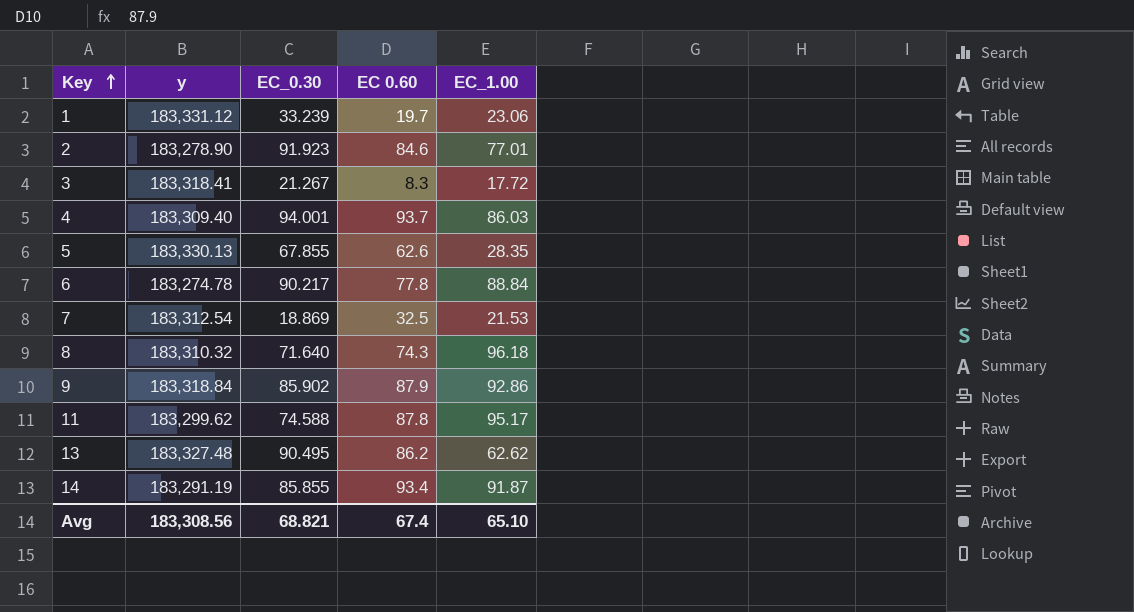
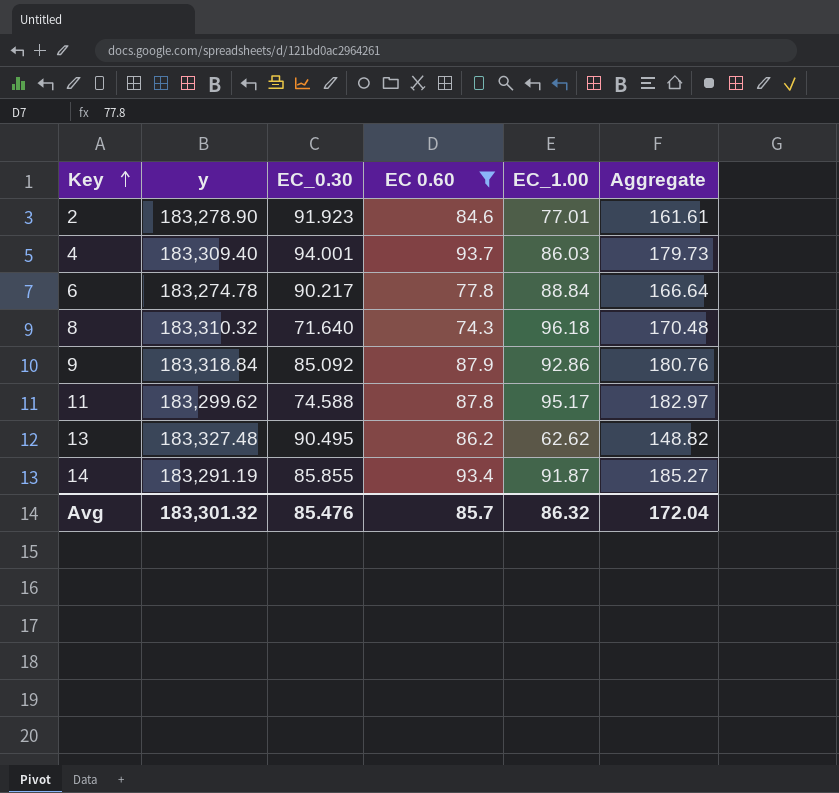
filter: none -> EC 0.60 >= 74.3
column Aggregate | formula: none -> [EC 0.60] + [EC_1.00]
9 | EC_0.30: 85.902 -> 85.092
Avg | y: 183,308.56 -> 183,301.32
Avg | EC_0.30: 68.821 -> 85.476
Avg | EC 0.60: 67.4 -> 85.7
Avg | EC_1.00: 65.10 -> 86.32

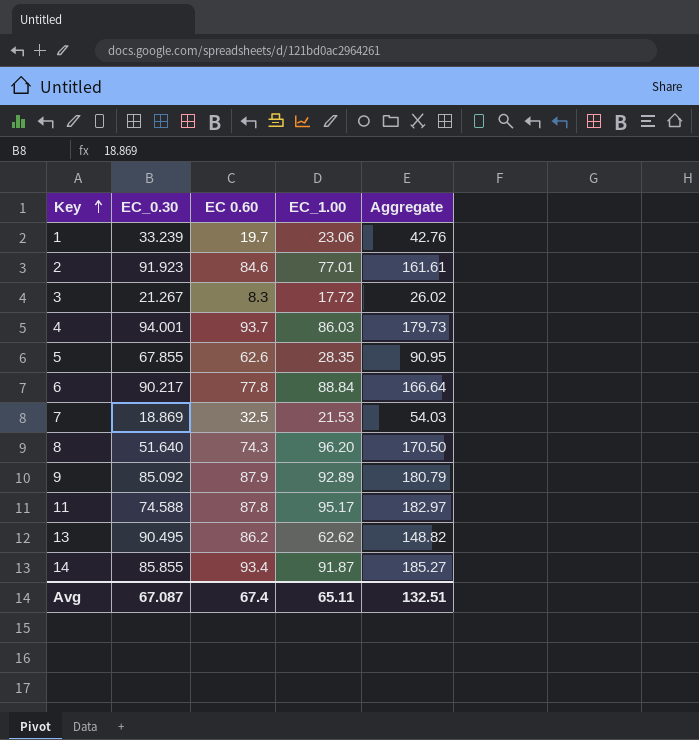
filter: EC 0.60 >= 74.3 -> none
column y | position: 2 -> none
8 | EC_0.30: 71.640 -> 51.640
8 | EC_1.00: 96.18 -> 96.20
8 | Aggregate: 170.48 -> 170.50
9 | EC_1.00: 92.86 -> 92.89
9 | Aggregate: 180.76 -> 180.79
Avg | EC_0.30: 85.476 -> 67.087
Avg | EC 0.60: 85.7 -> 67.4
Avg | EC_1.00: 86.32 -> 65.11
Avg | Aggregate: 172.04 -> 132.51

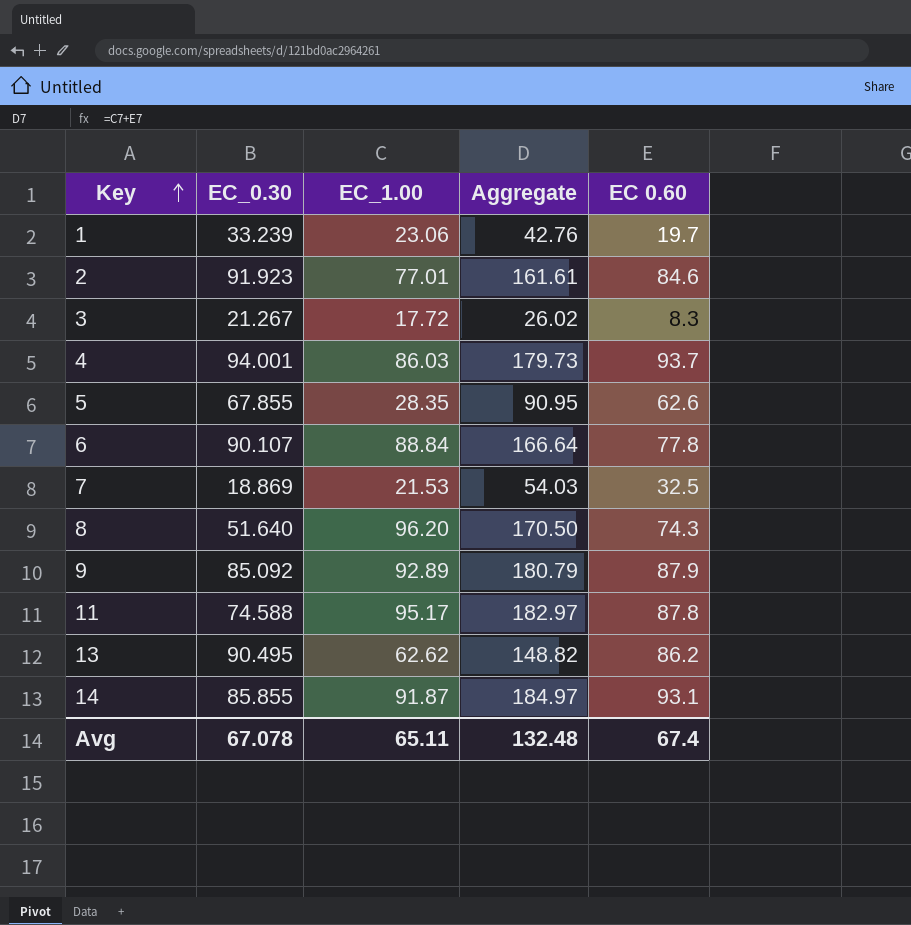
column EC 0.60 | position: 3 -> 5
6 | EC_0.30: 90.217 -> 90.107
14 | Aggregate: 185.27 -> 184.97
14 | EC 0.60: 93.4 -> 93.1
Avg | EC_0.30: 67.087 -> 67.078
Avg | Aggregate: 132.51 -> 132.48

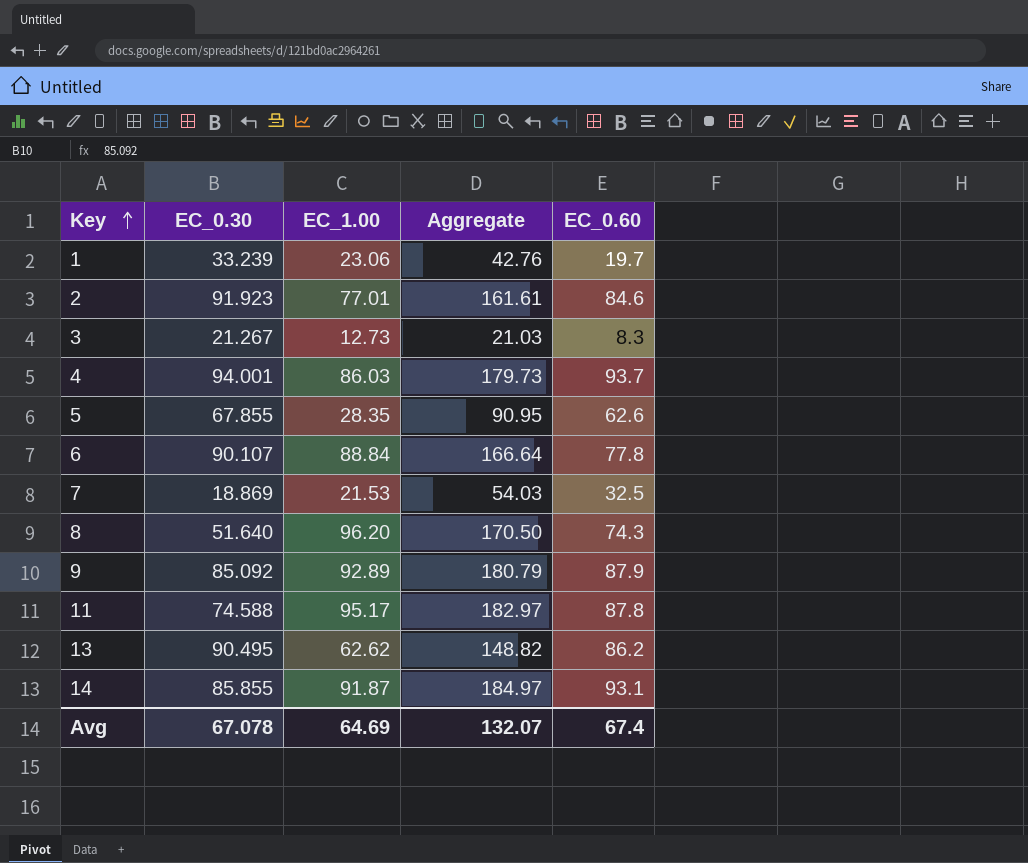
column name: EC 0.60 -> EC_0.60
3 | EC_1.00: 17.72 -> 12.73
3 | Aggregate: 26.02 -> 21.03
Avg | EC_1.00: 65.11 -> 64.69
Avg | Aggregate: 132.48 -> 132.07

